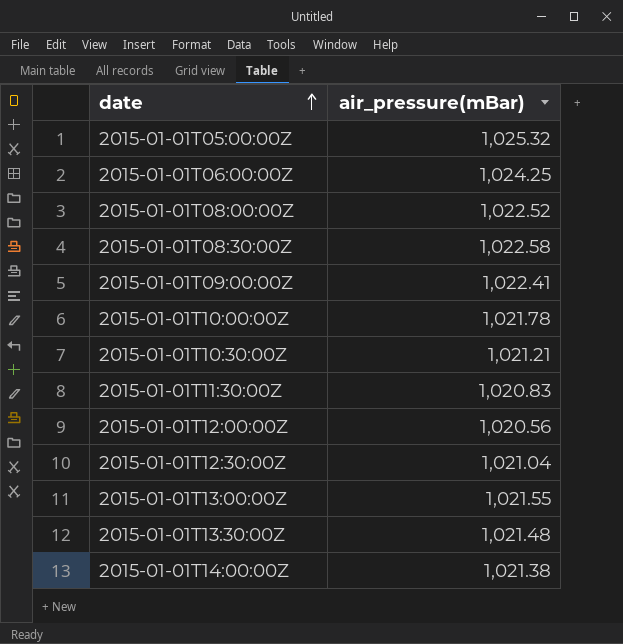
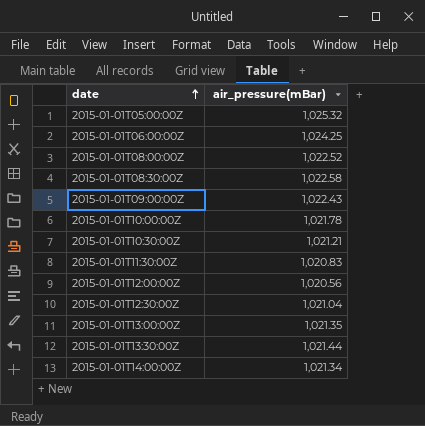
2015-01-01T09:00:00Z | air_pressure(mBar): 1,022.41 -> 1,022.43
2015-01-01T13:00:00Z | air_pressure(mBar): 1,021.55 -> 1,021.35
2015-01-01T13:30:00Z | air_pressure(mBar): 1,021.48 -> 1,021.44
2015-01-01T14:00:00Z | air_pressure(mBar): 1,021.38 -> 1,021.34

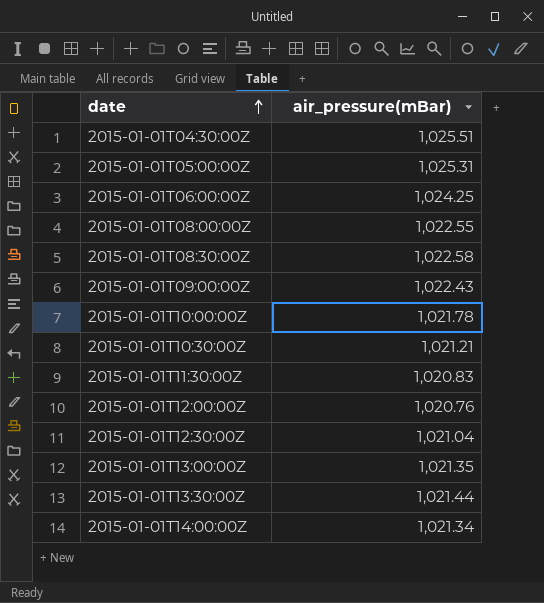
row 2015-01-01T04:30:00Z: none -> 1,025.51
2015-01-01T05:00:00Z | air_pressure(mBar): 1,025.32 -> 1,025.31
2015-01-01T08:00:00Z | air_pressure(mBar): 1,022.52 -> 1,022.55
2015-01-01T12:00:00Z | air_pressure(mBar): 1,020.56 -> 1,020.76

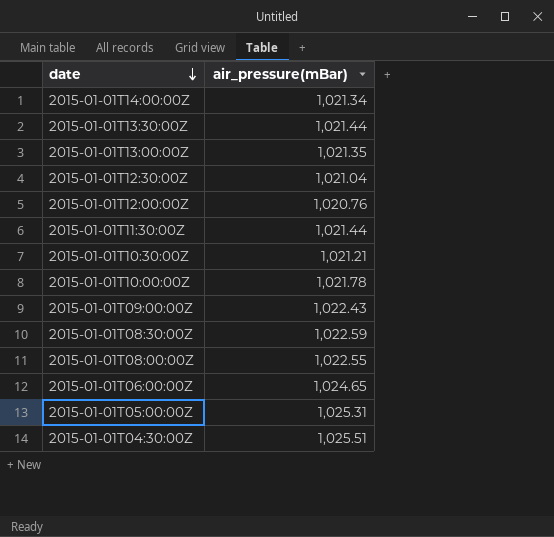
row order: date ascending -> date descending
2015-01-01T11:30:00Z | air_pressure(mBar): 1,020.83 -> 1,021.44
2015-01-01T08:30:00Z | air_pressure(mBar): 1,022.58 -> 1,022.59
2015-01-01T06:00:00Z | air_pressure(mBar): 1,024.25 -> 1,024.65

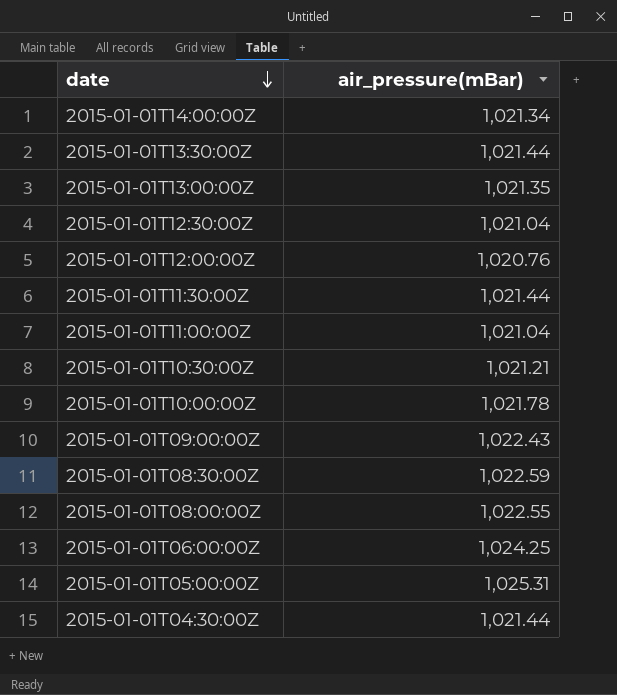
row 2015-01-01T11:00:00Z: none -> 1,021.04
2015-01-01T06:00:00Z | air_pressure(mBar): 1,024.65 -> 1,024.25
2015-01-01T04:30:00Z | air_pressure(mBar): 1,025.51 -> 1,021.44

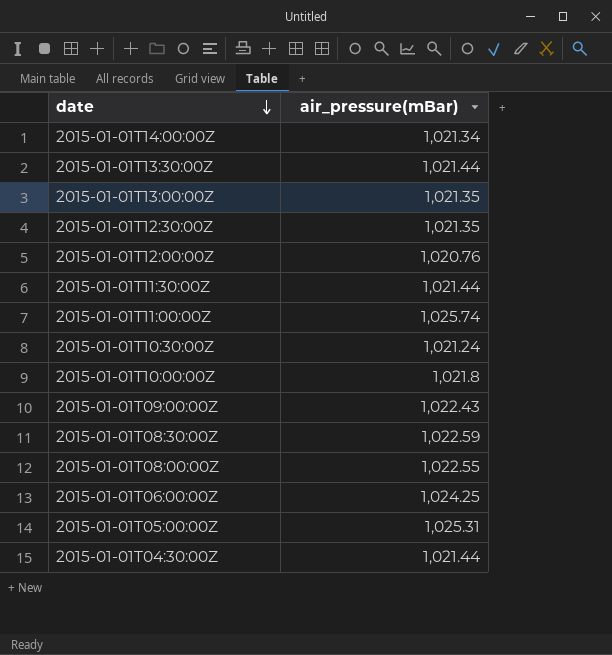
2015-01-01T12:30:00Z | air_pressure(mBar): 1,021.04 -> 1,021.35
2015-01-01T11:00:00Z | air_pressure(mBar): 1,021.04 -> 1,025.74
2015-01-01T10:30:00Z | air_pressure(mBar): 1,021.21 -> 1,021.24
2015-01-01T10:00:00Z | air_pressure(mBar): 1,021.78 -> 1,021.8

